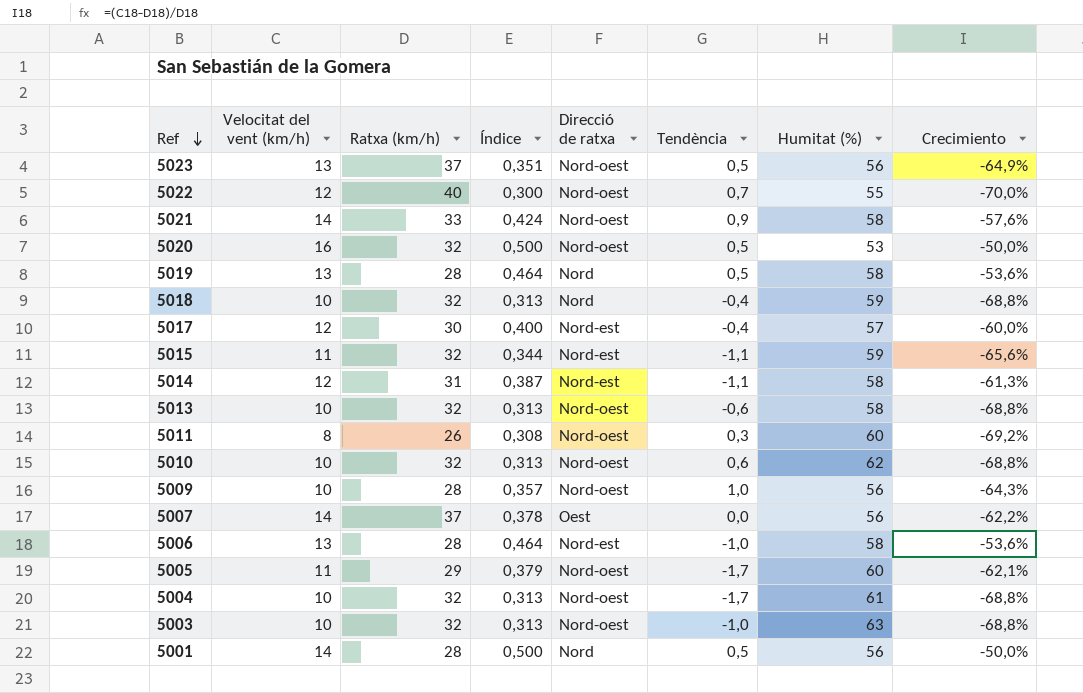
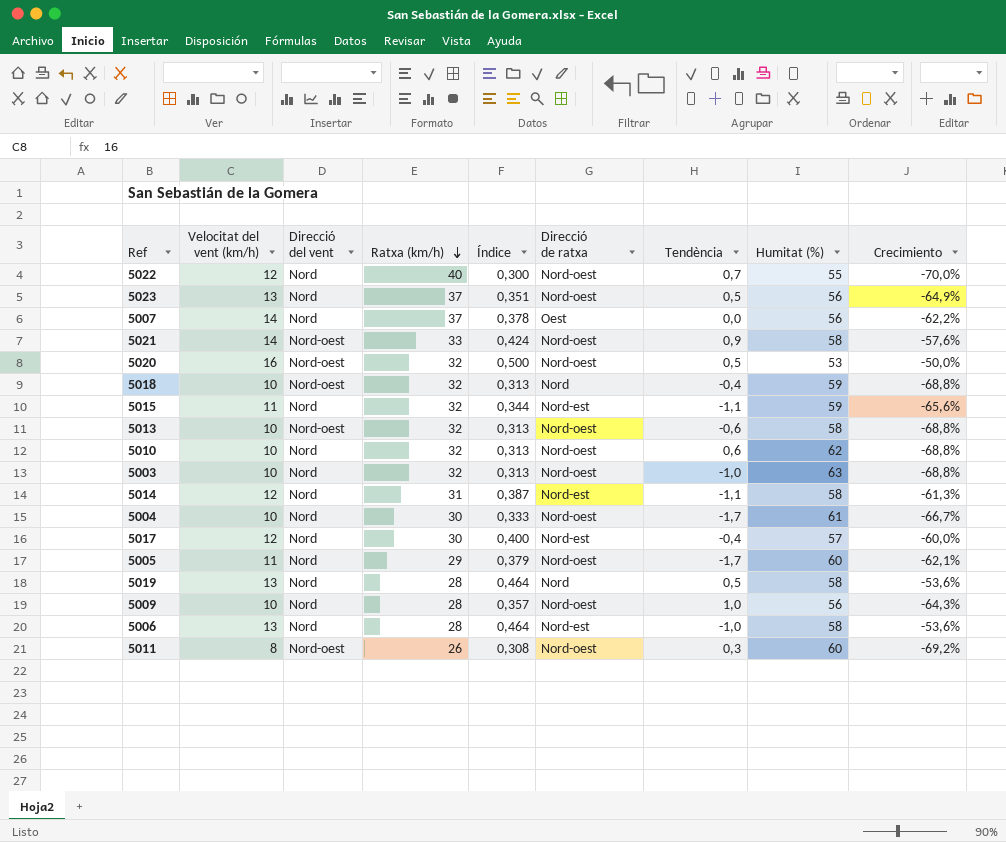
row order: Ref descending -> Ratxa (km/h) descending
column Direcció del vent | position: none -> 3
row 5001: 14 | 28 | 0,500 | Nord | 0,5 | 56 | -50,0% -> none
5004 | Ratxa (km/h): 32 -> 30
5004 | Índice: 0,313 -> 0,333
5004 | Crecimiento: -68,8% -> -66,7%

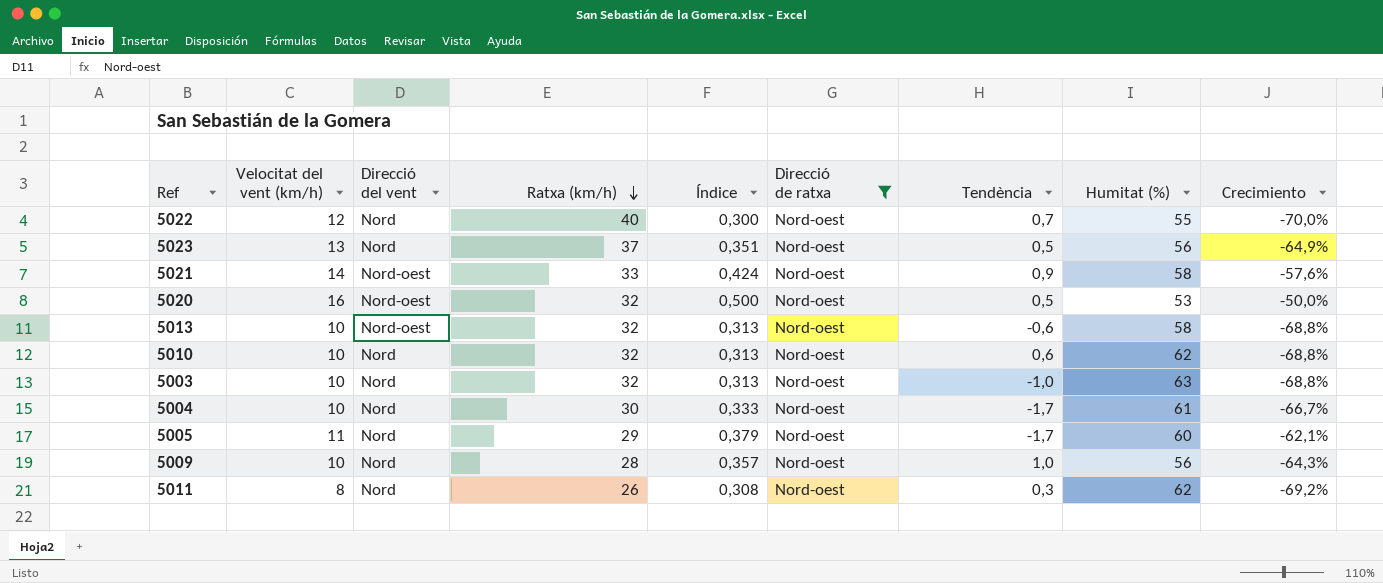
filter: none -> Direcció de ratxa = Nord-oest
5011 | Direcció del vent: Nord-oest -> Nord
5011 | Humitat (%): 60 -> 62

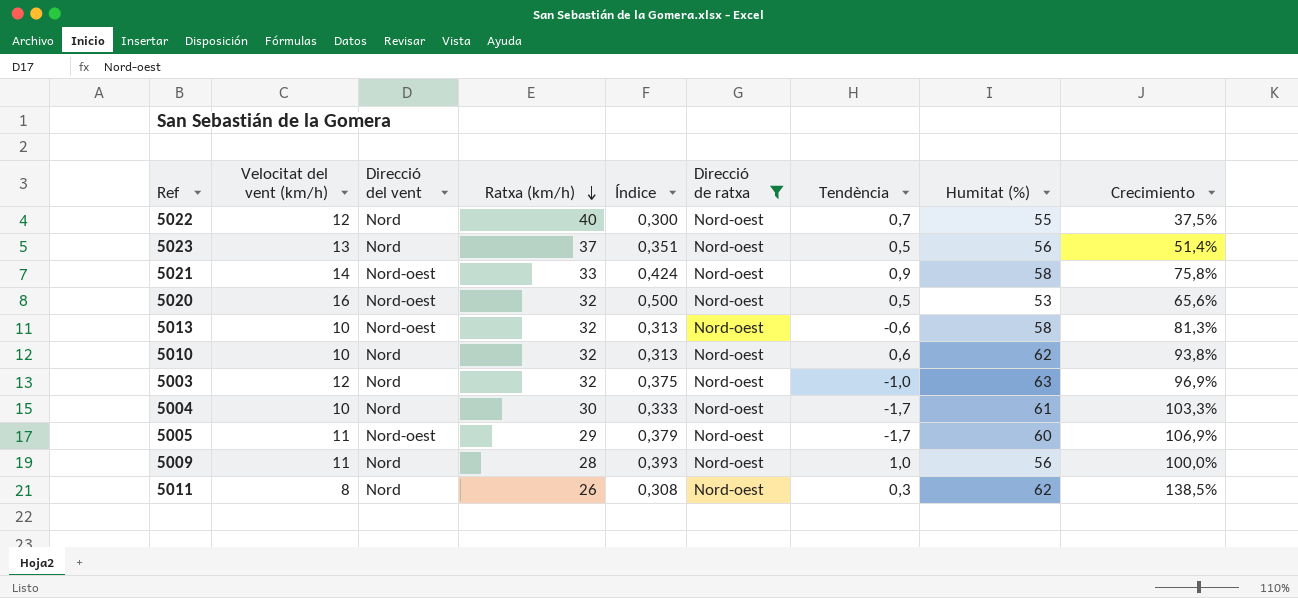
column Crecimiento | formula: ([Velocitat del vent (km/h)] - [Ratxa (km/h)]) / [Ratxa (km/h)] -> ([Humitat (%)] - [Ratxa (km/h)]) / [Ratxa (km/h)]
5003 | Velocitat del vent (km/h): 10 -> 12
5003 | Índice: 0,313 -> 0,375
5005 | Direcció del vent: Nord -> Nord-oest
5009 | Velocitat del vent (km/h): 10 -> 11
5009 | Índice: 0,357 -> 0,393

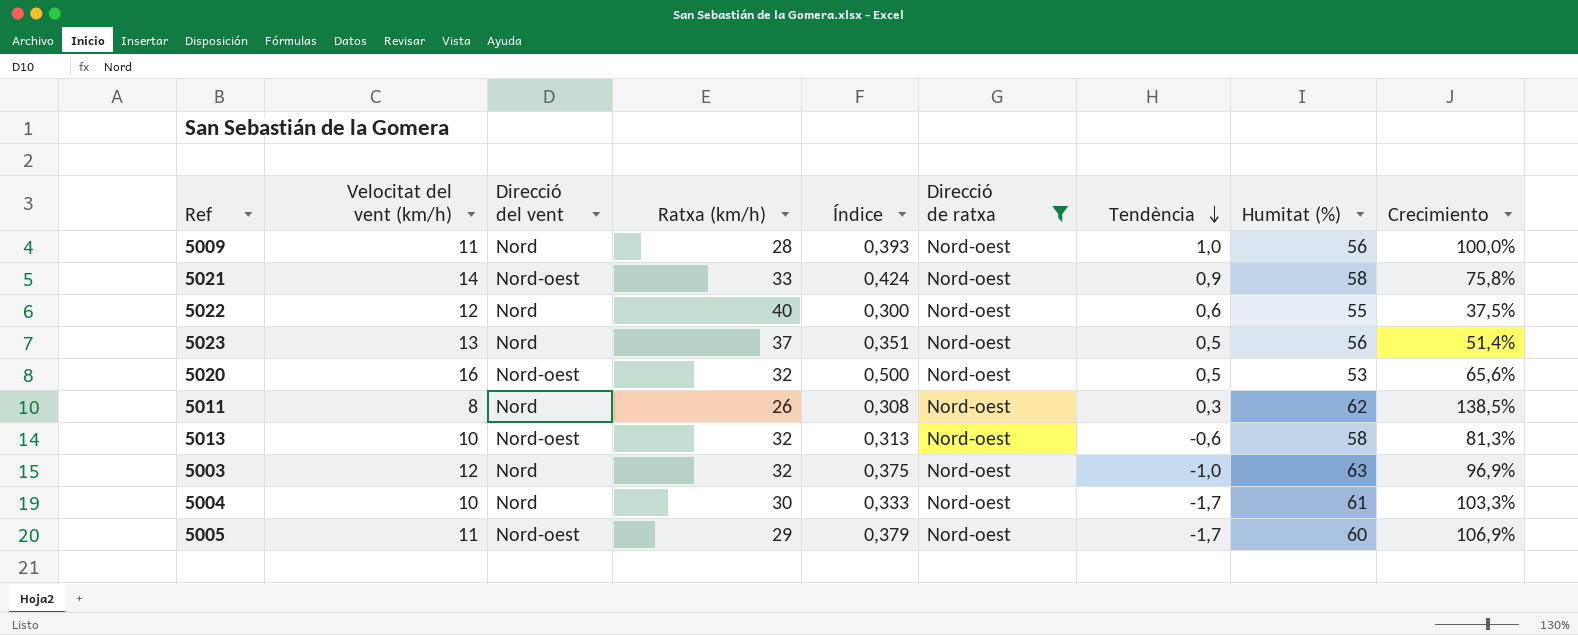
row order: Ratxa (km/h) descending -> Tendència descending
row 5010: 10 | Nord | 32 | 0,313 | Nord-oest | 0,6 | 62 | 93,8% -> none
5022 | Tendència: 0,7 -> 0,6

